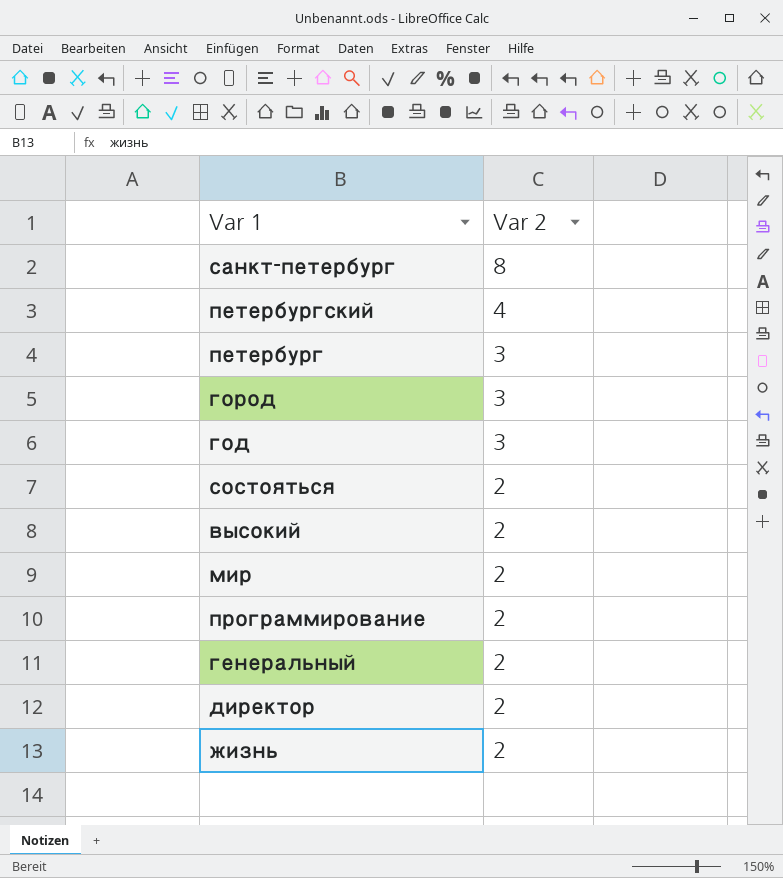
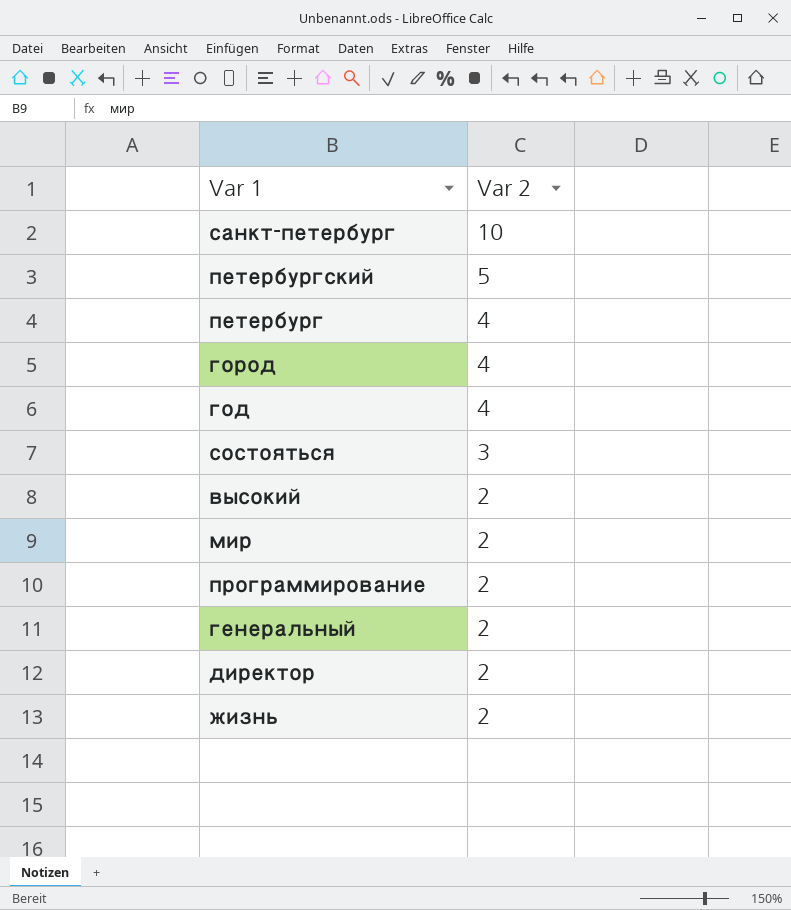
санкт-петербург | Var 2: 8 -> 10
петербургский | Var 2: 4 -> 5
петербург | Var 2: 3 -> 4
город | Var 2: 3 -> 4
год | Var 2: 3 -> 4
состояться | Var 2: 2 -> 3

